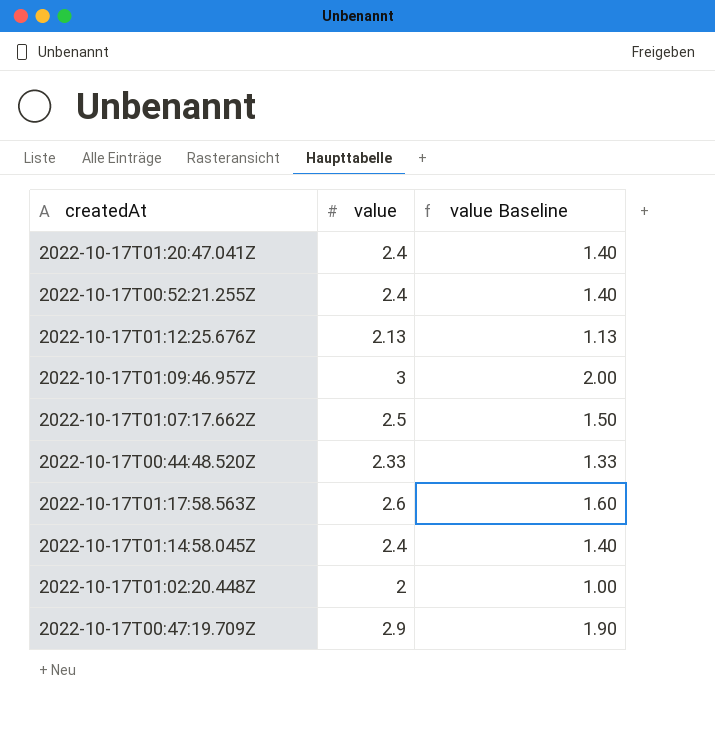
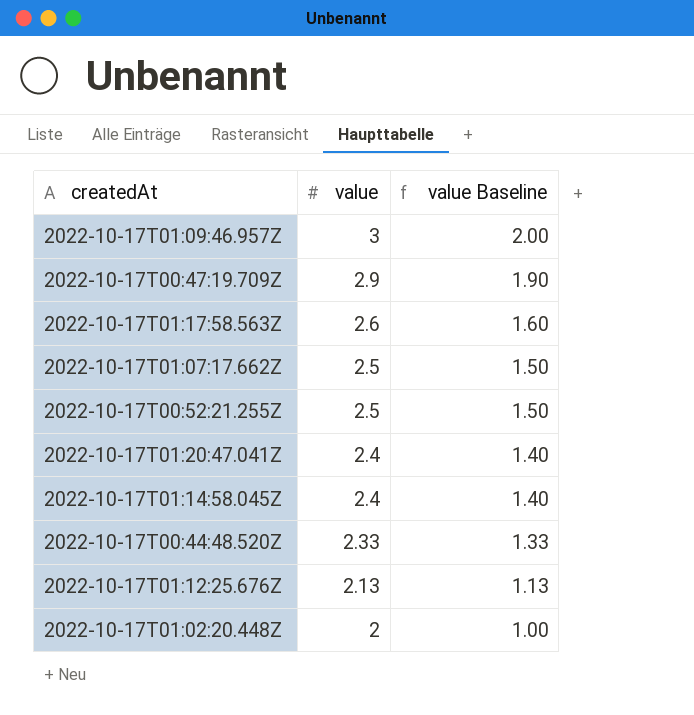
row order: none -> value descending
2022-10-17T00:52:21.255Z | value: 2.4 -> 2.5
2022-10-17T00:52:21.255Z | value Baseline: 1.40 -> 1.50

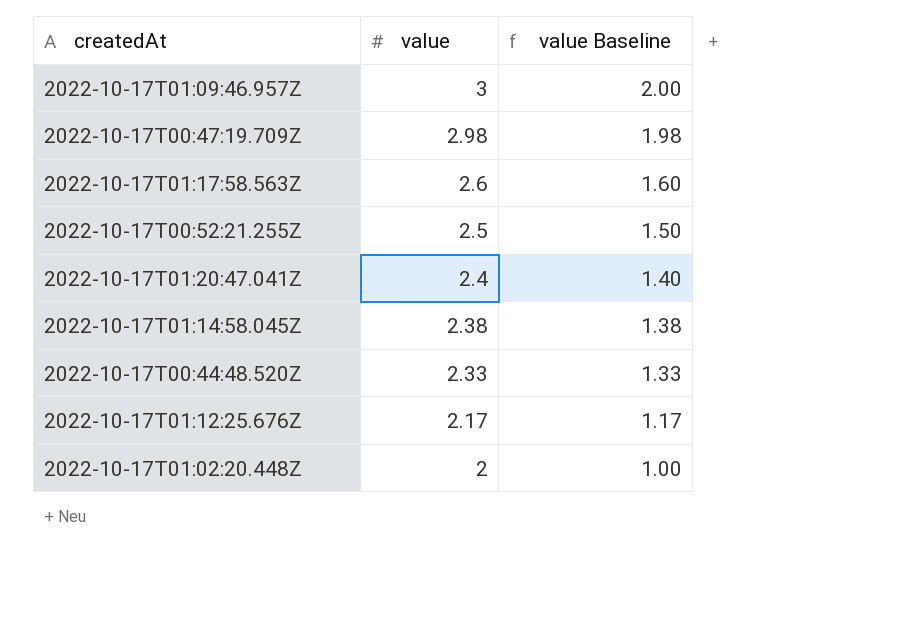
row 2022-10-17T01:07:17.662Z: 2.5 | 1.50 -> none
2022-10-17T00:47:19.709Z | value: 2.9 -> 2.98
2022-10-17T00:47:19.709Z | value Baseline: 1.90 -> 1.98
2022-10-17T01:14:58.045Z | value: 2.4 -> 2.38
2022-10-17T01:14:58.045Z | value Baseline: 1.40 -> 1.38
2022-10-17T01:12:25.676Z | value: 2.13 -> 2.17
2022-10-17T01:12:25.676Z | value Baseline: 1.13 -> 1.17

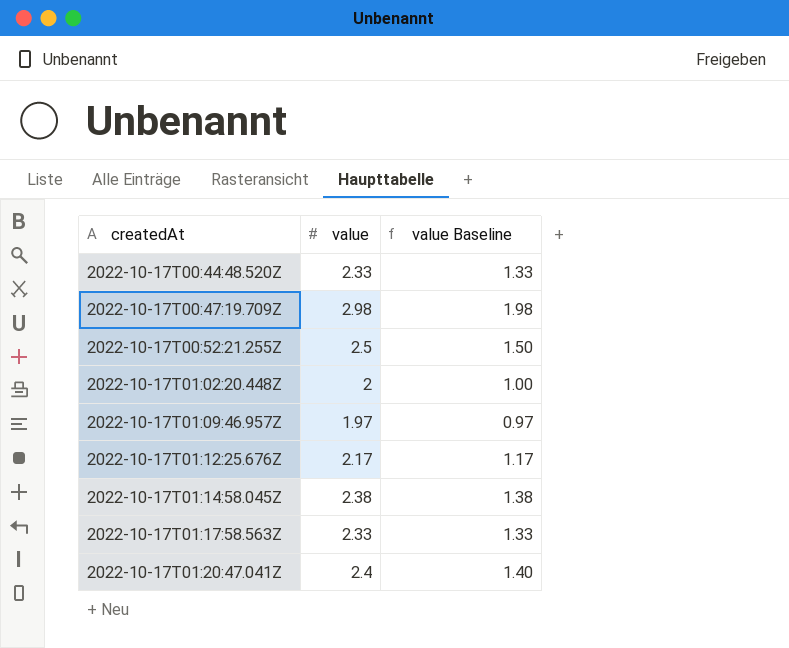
row order: value descending -> createdAt ascending
2022-10-17T01:09:46.957Z | value: 3 -> 1.97
2022-10-17T01:09:46.957Z | value Baseline: 2.00 -> 0.97
2022-10-17T01:17:58.563Z | value: 2.6 -> 2.33
2022-10-17T01:17:58.563Z | value Baseline: 1.60 -> 1.33

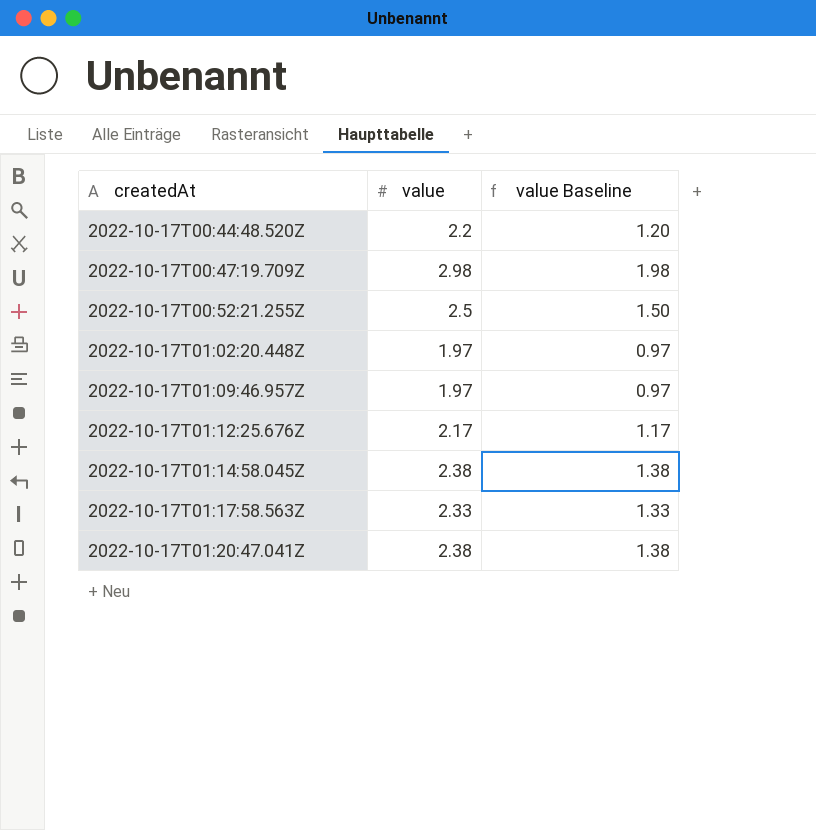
2022-10-17T00:44:48.520Z | value: 2.33 -> 2.2
2022-10-17T00:44:48.520Z | value Baseline: 1.33 -> 1.20
2022-10-17T01:02:20.448Z | value: 2 -> 1.97
2022-10-17T01:02:20.448Z | value Baseline: 1.00 -> 0.97
2022-10-17T01:20:47.041Z | value: 2.4 -> 2.38
2022-10-17T01:20:47.041Z | value Baseline: 1.40 -> 1.38

